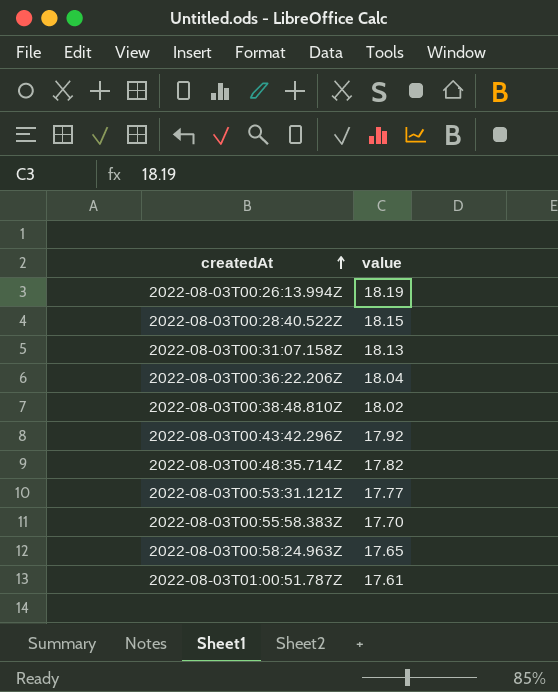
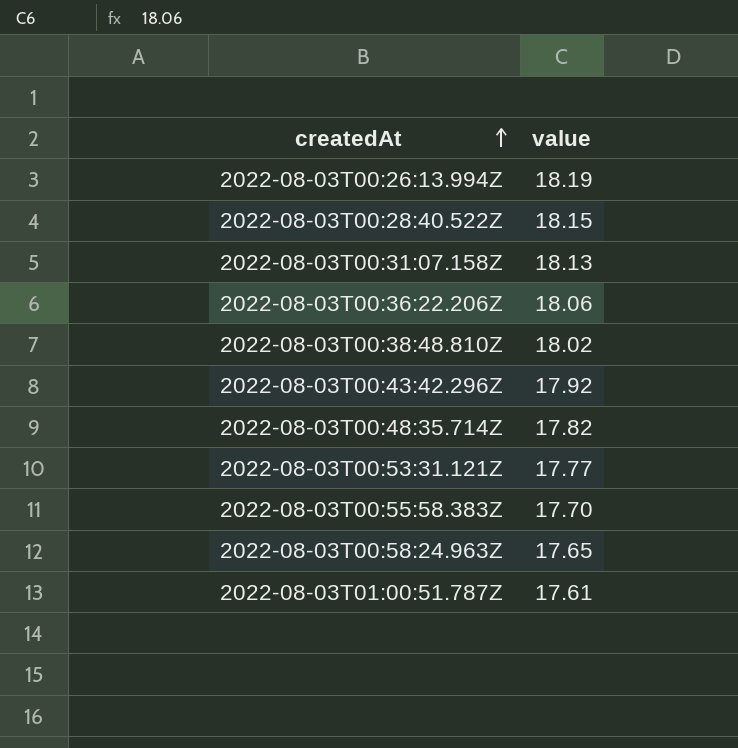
2022-08-03T00:36:22.206Z | value: 18.04 -> 18.06

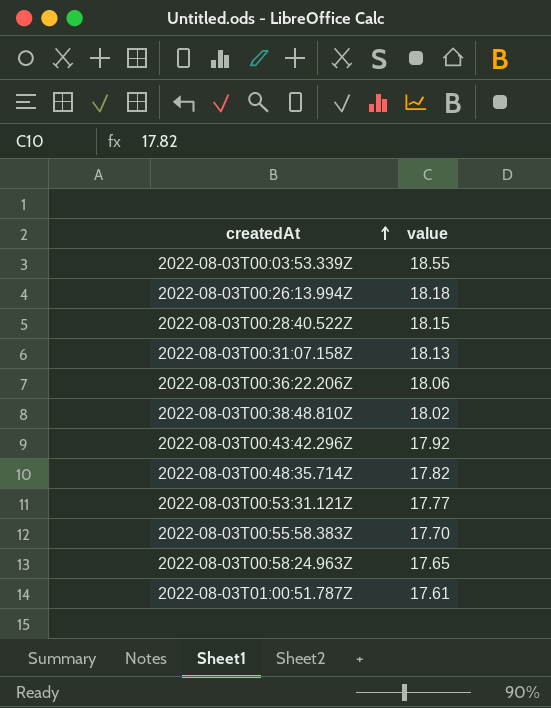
row 2022-08-03T00:03:53.339Z: none -> 18.55
2022-08-03T00:26:13.994Z | value: 18.19 -> 18.18

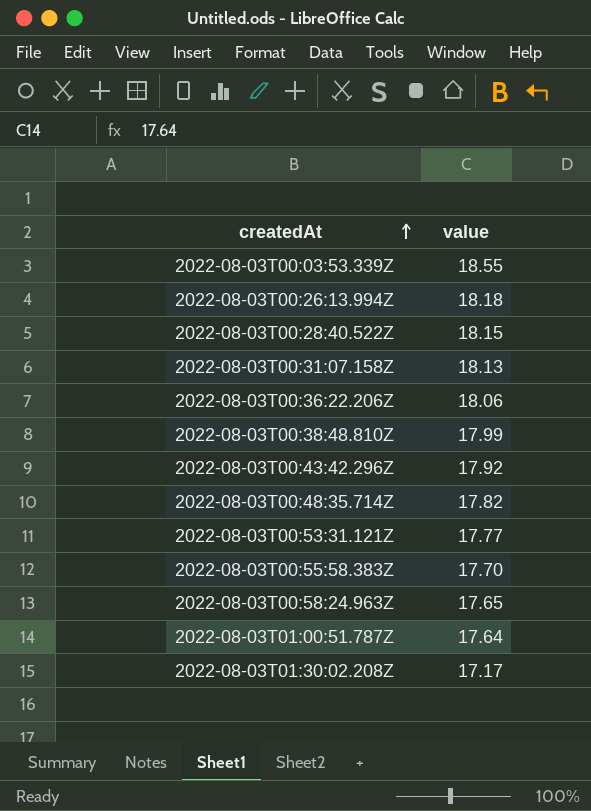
2022-08-03T00:38:48.810Z | value: 18.02 -> 17.99
2022-08-03T01:00:51.787Z | value: 17.61 -> 17.64
row 2022-08-03T01:30:02.208Z: none -> 17.17

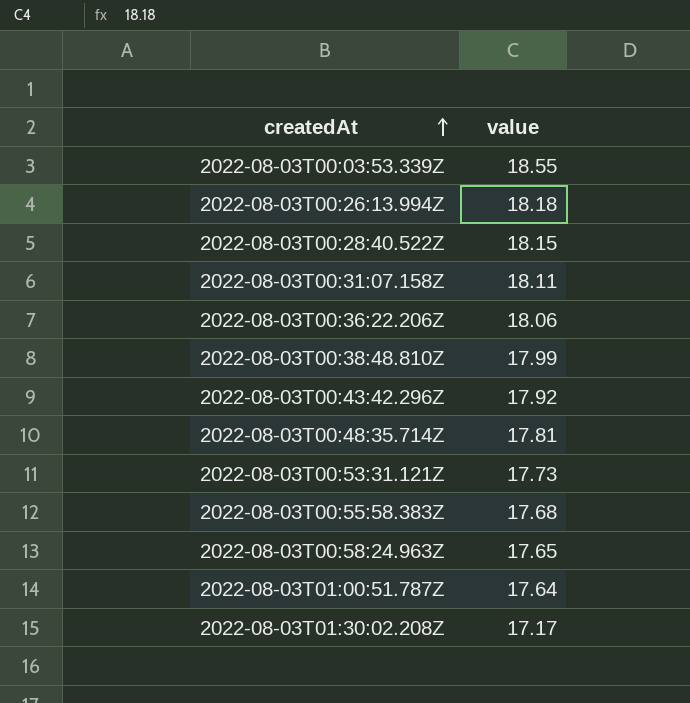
2022-08-03T00:31:07.158Z | value: 18.13 -> 18.11
2022-08-03T00:48:35.714Z | value: 17.82 -> 17.81
2022-08-03T00:53:31.121Z | value: 17.77 -> 17.73
2022-08-03T00:55:58.383Z | value: 17.70 -> 17.68

